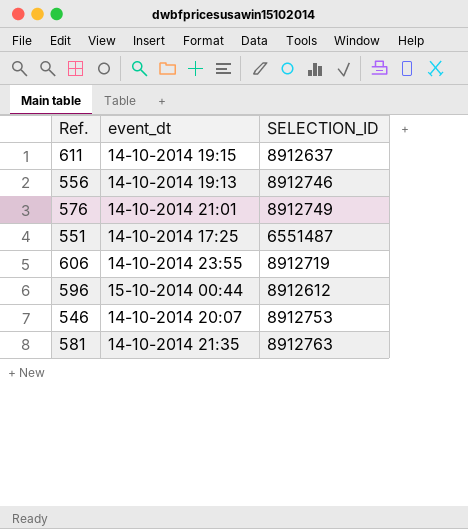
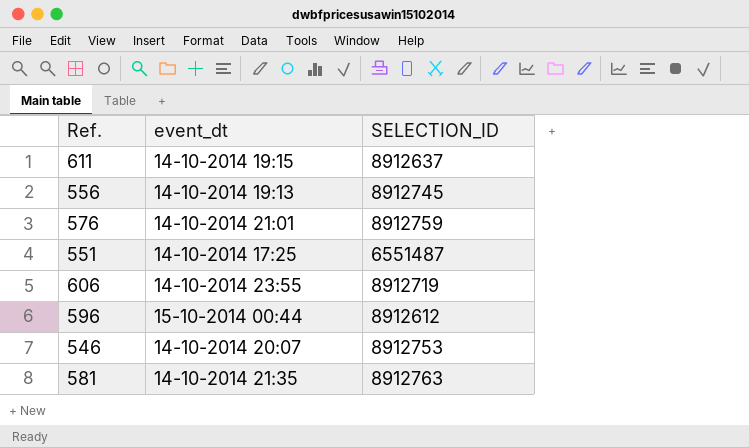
556 | SELECTION_ID: 8912746 -> 8912745
576 | SELECTION_ID: 8912749 -> 8912759

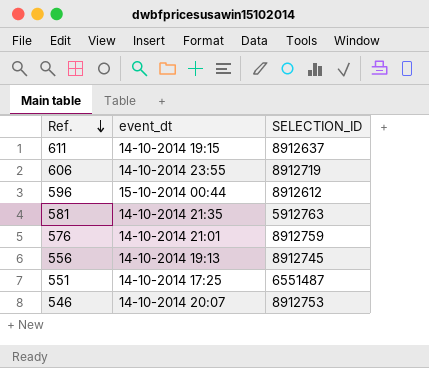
row order: none -> Ref. descending
581 | SELECTION_ID: 8912763 -> 5912763

